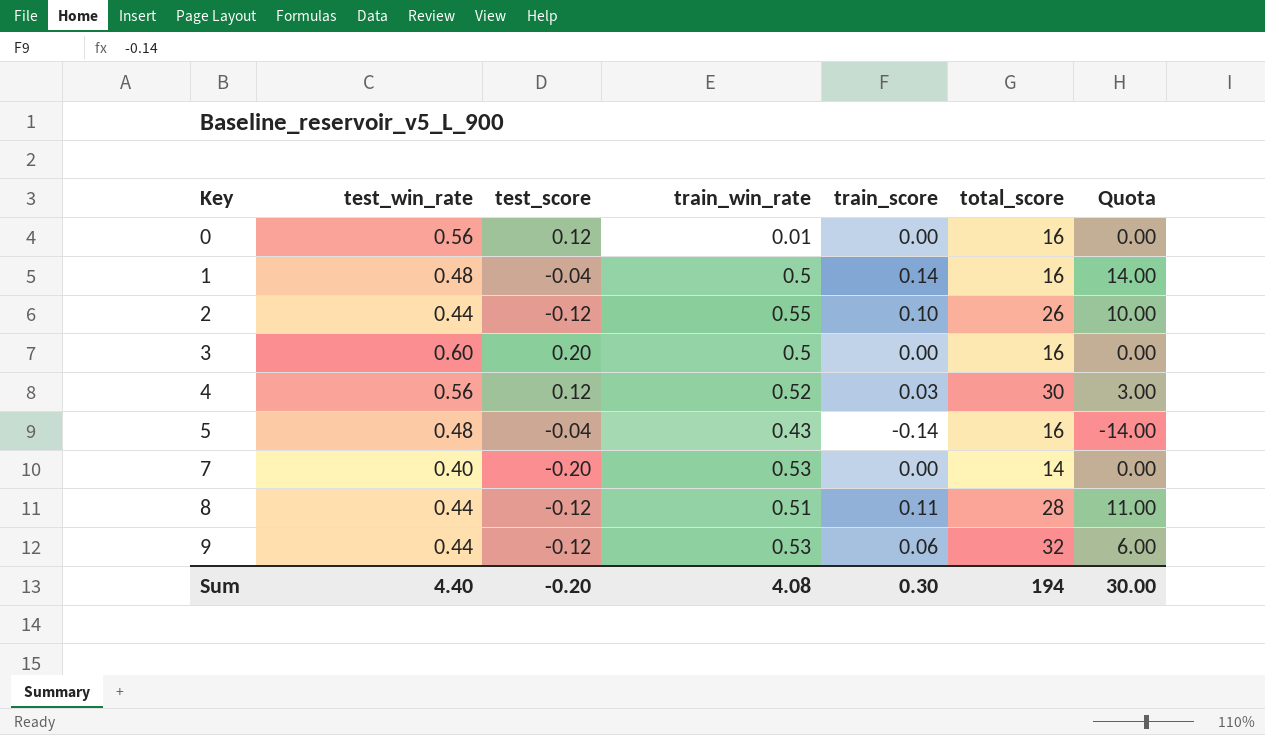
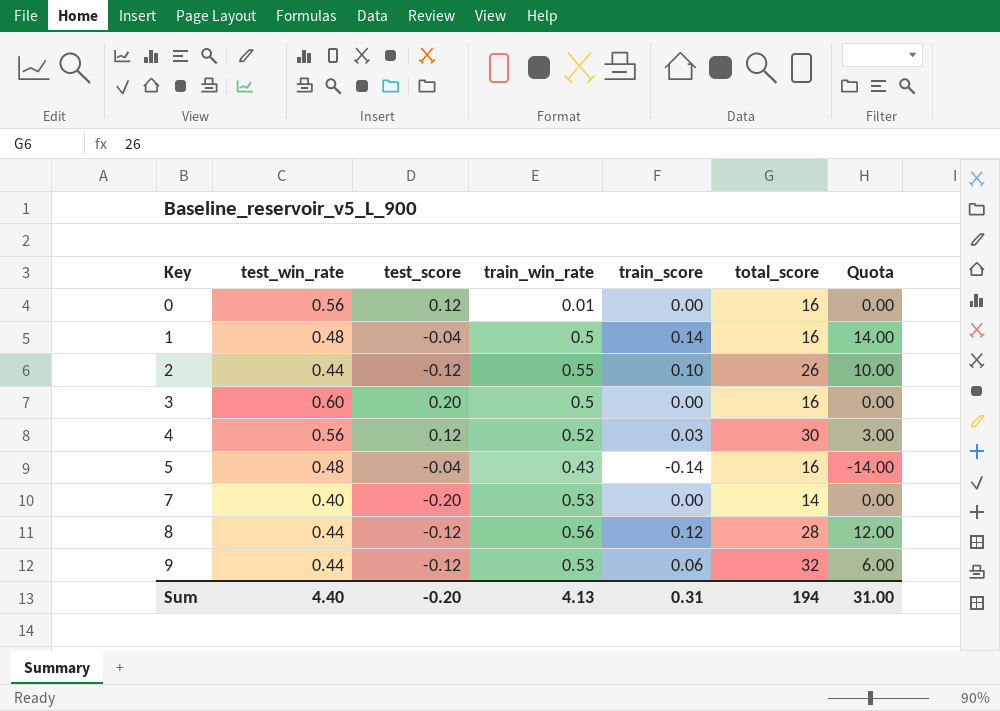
8 | train_win_rate: 0.51 -> 0.56
8 | train_score: 0.11 -> 0.12
8 | Quota: 11.00 -> 12.00
Sum | train_win_rate: 4.08 -> 4.13
Sum | train_score: 0.30 -> 0.31
Sum | Quota: 30.00 -> 31.00

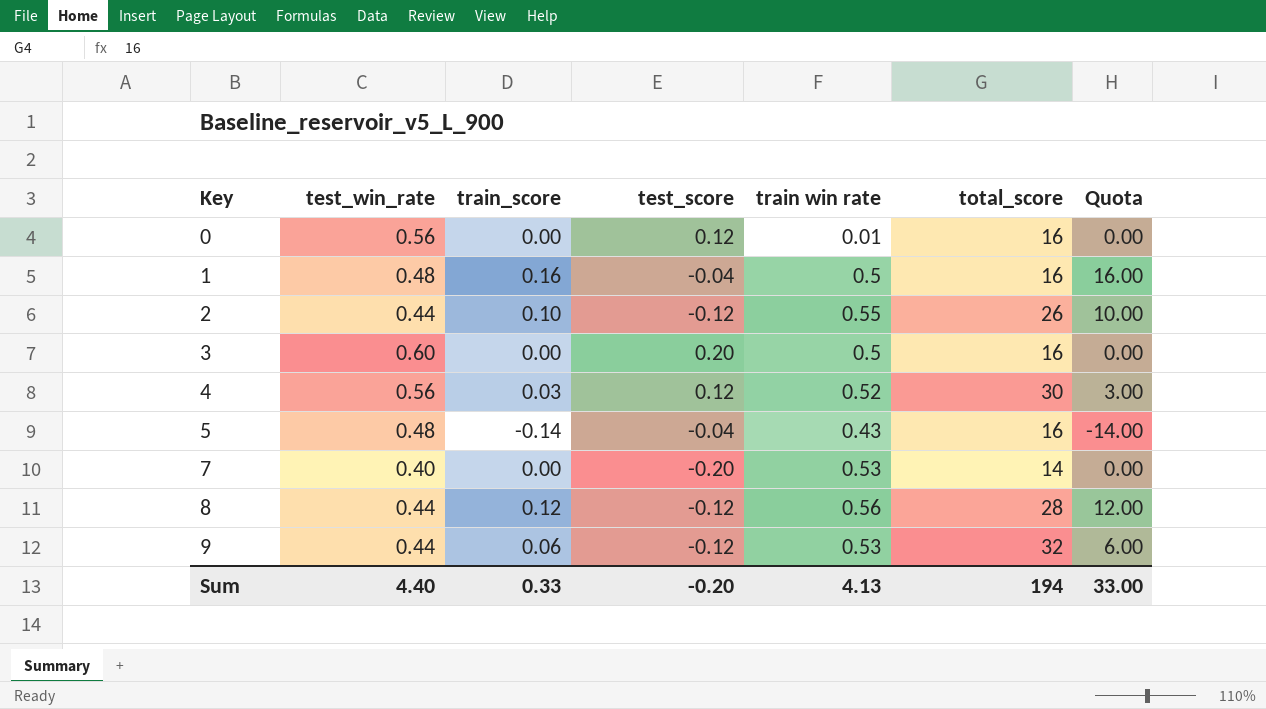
column train_score | position: 5 -> 3
column name: train_win_rate -> train win rate
1 | train_score: 0.14 -> 0.16
1 | Quota: 14.00 -> 16.00
Sum | train_score: 0.31 -> 0.33
Sum | Quota: 31.00 -> 33.00

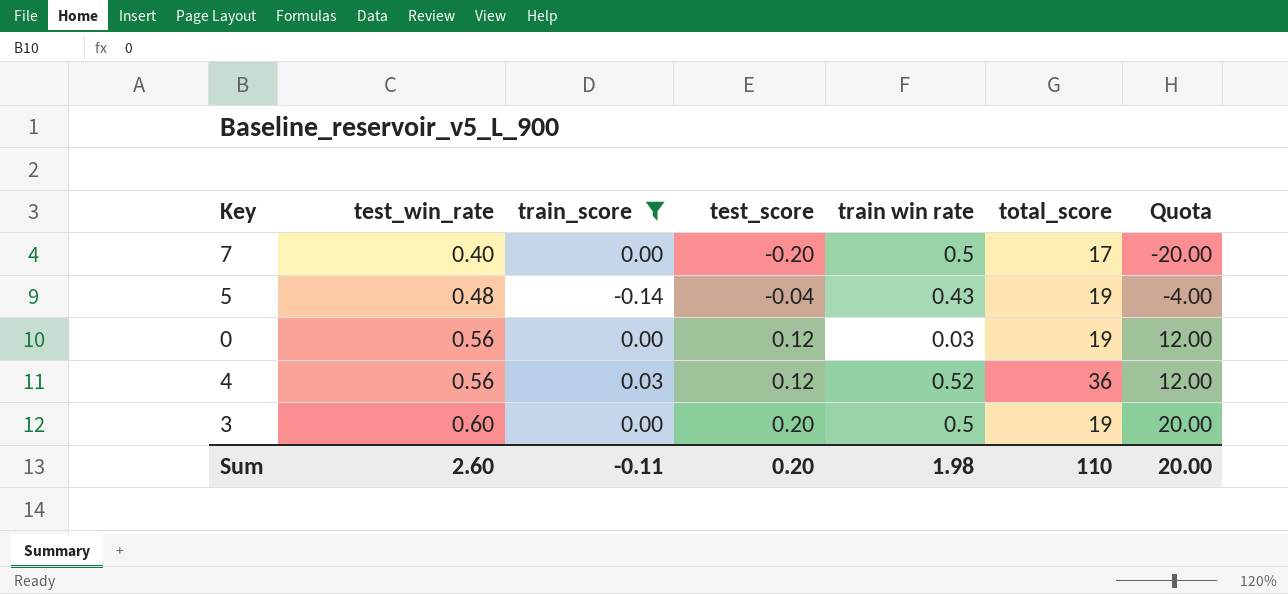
filter: none -> train_score <= 0.03
row order: Key ascending -> test_win_rate ascending
column Quota | formula: [train_score] * 100 -> [test_score] * 100
7 | train win rate: 0.53 -> 0.5
7 | total_score: 14 -> 17
5 | total_score: 16 -> 19
0 | train win rate: 0.01 -> 0.03
0 | total_score: 16 -> 19
4 | total_score: 30 -> 36
3 | total_score: 16 -> 19
Sum | test_win_rate: 4.40 -> 2.60
Sum | train_score: 0.33 -> -0.11
Sum | test_score: -0.20 -> 0.20
Sum | train win rate: 4.13 -> 1.98
Sum | total_score: 194 -> 110
Sum | Quota: 33.00 -> 20.00

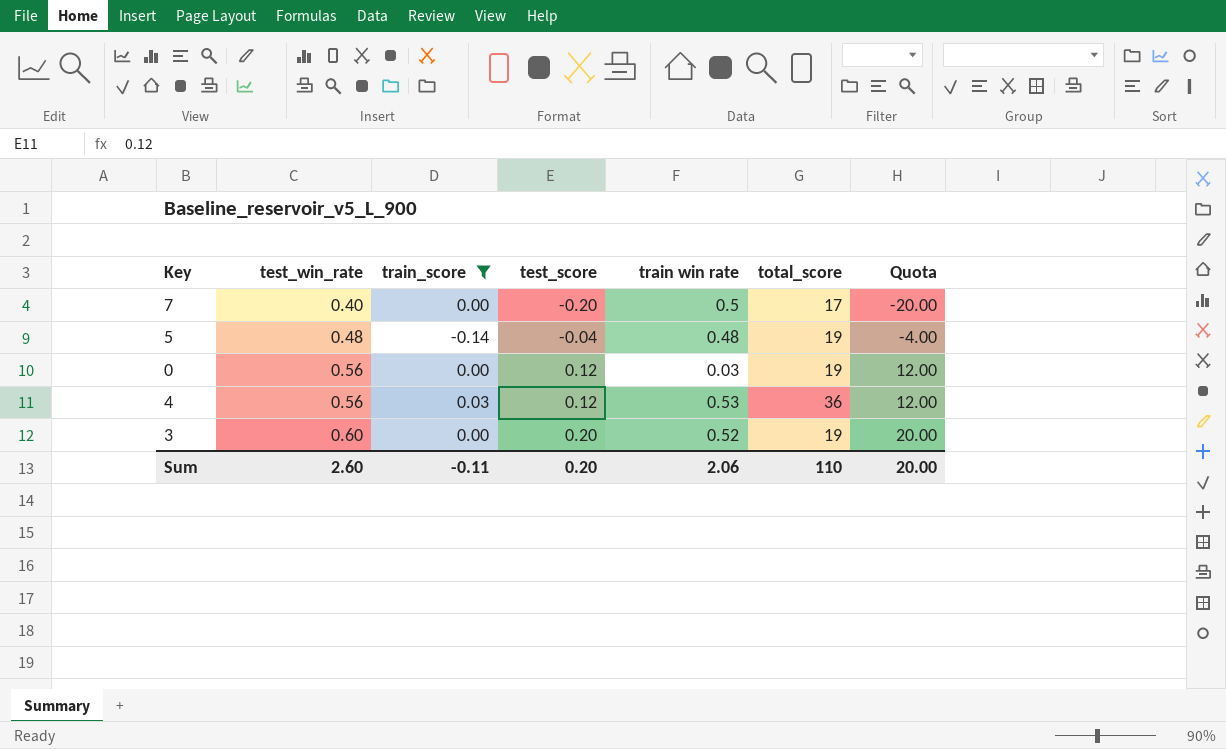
5 | train win rate: 0.43 -> 0.48
4 | train win rate: 0.52 -> 0.53
3 | train win rate: 0.5 -> 0.52
Sum | train win rate: 1.98 -> 2.06

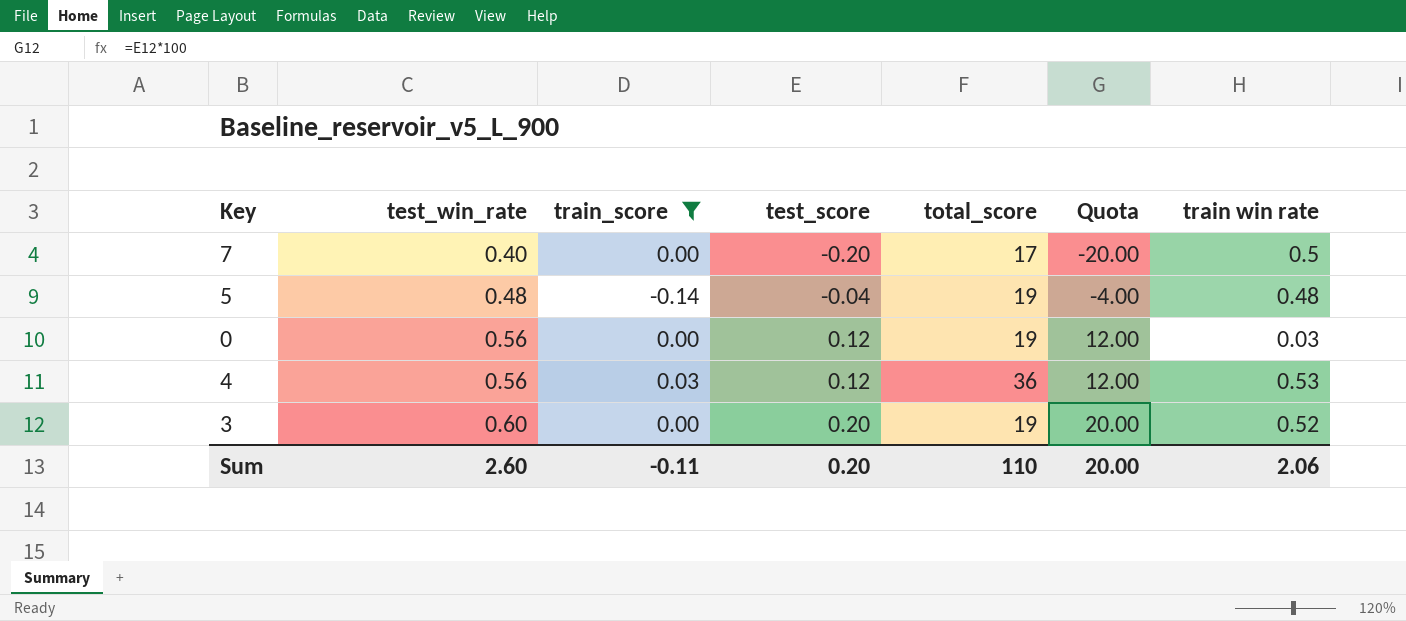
column train win rate | position: 5 -> 7

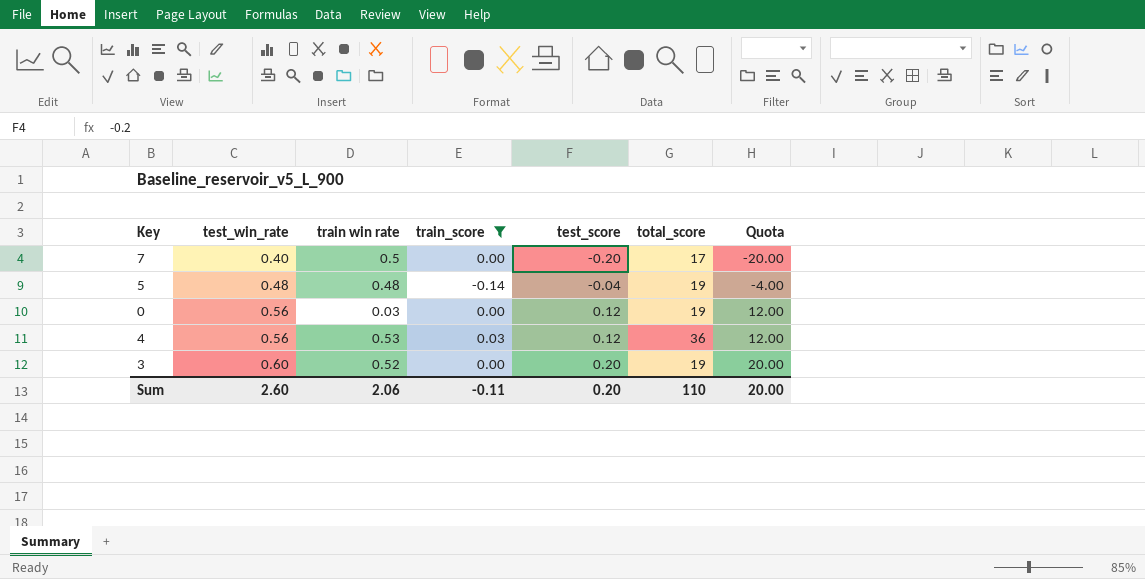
column train win rate | position: 7 -> 3

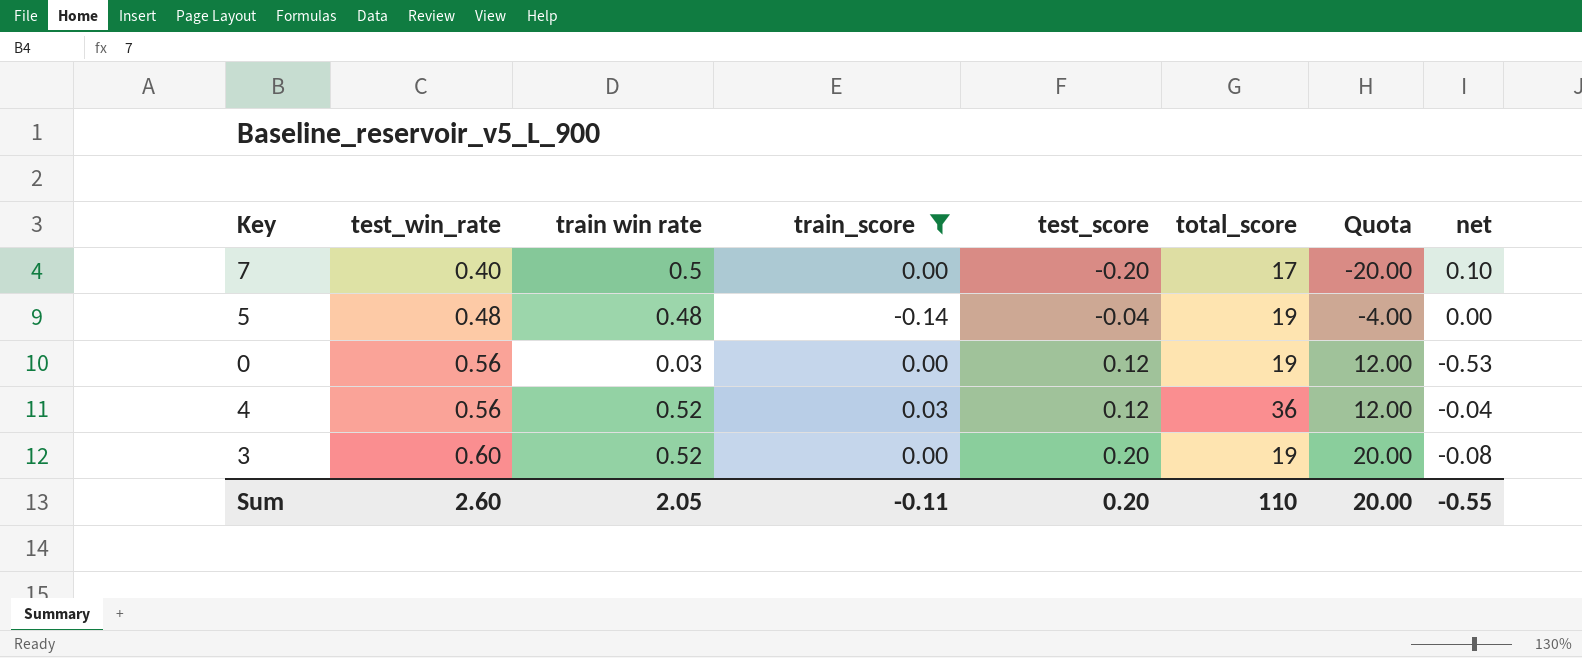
column net | formula: none -> [train win rate] - [test_win_rate]
4 | train win rate: 0.53 -> 0.52
Sum | train win rate: 2.06 -> 2.05

